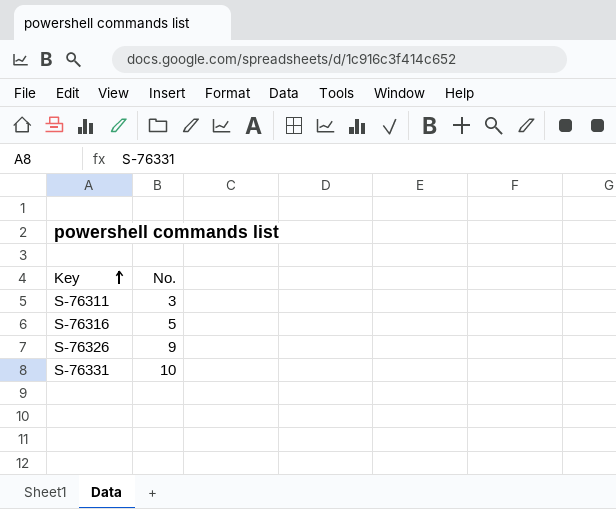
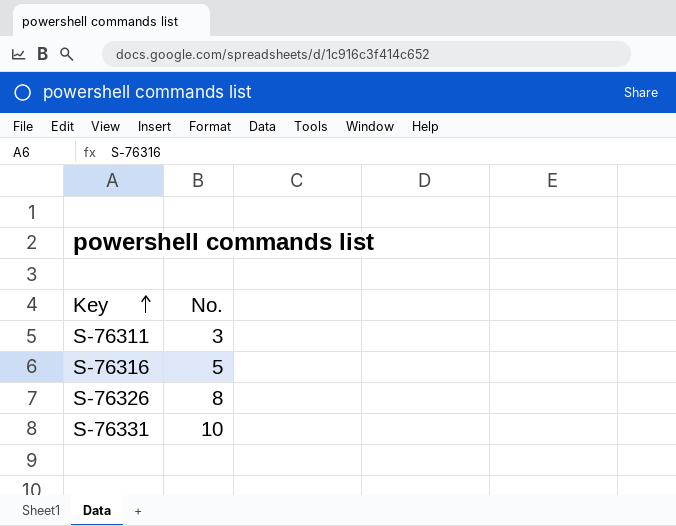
S-76326 | No.: 9 -> 8

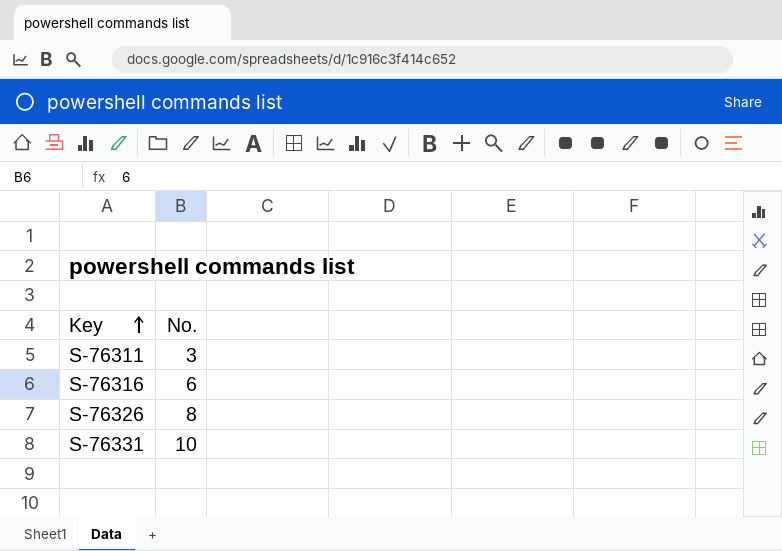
S-76316 | No.: 5 -> 6

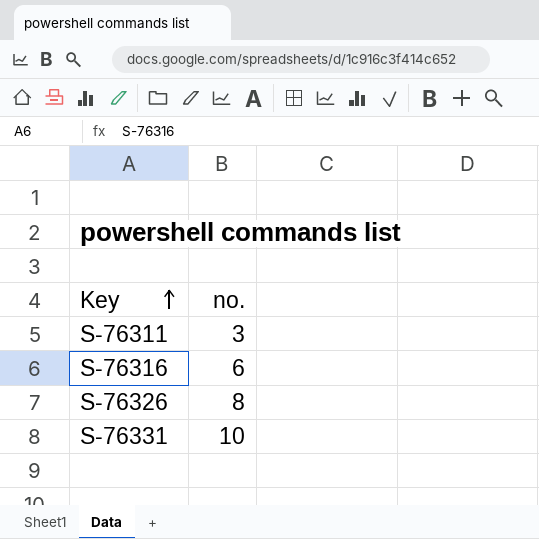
column name: No. -> no.

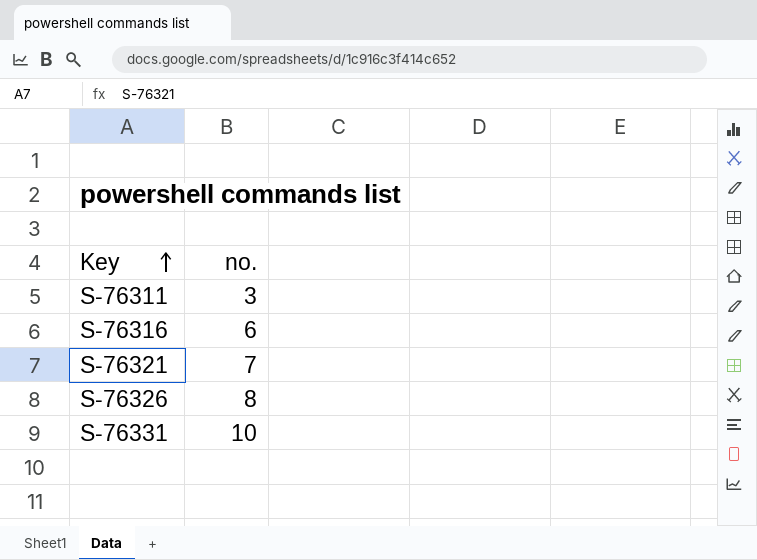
row S-76321: none -> 7

